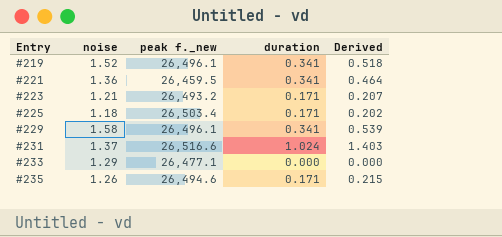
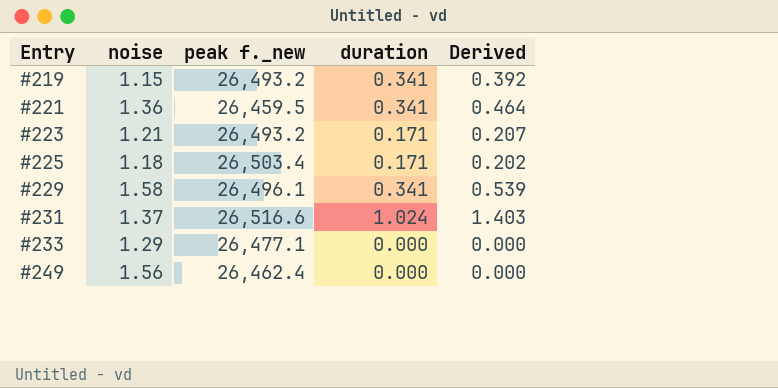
row #235: 1.26 | 26,494.6 | 0.171 | 0.215 -> none
#219 | noise: 1.52 -> 1.15
#219 | peak f._new: 26,496.1 -> 26,493.2
#219 | Derived: 0.518 -> 0.392
row #249: none -> 1.56 | 26,462.4 | 0.000 | 0.000

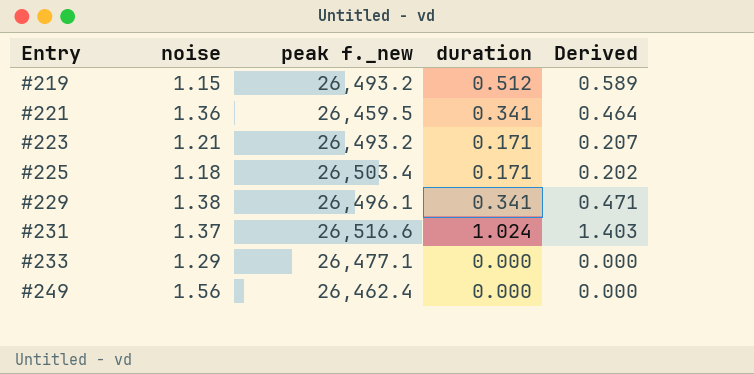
#219 | duration: 0.341 -> 0.512
#219 | Derived: 0.392 -> 0.589
#229 | noise: 1.58 -> 1.38
#229 | Derived: 0.539 -> 0.471

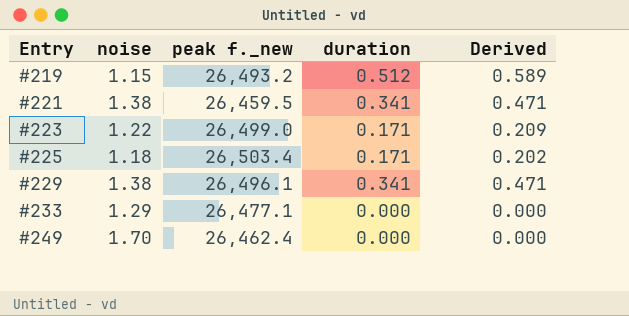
row #231: 1.37 | 26,516.6 | 1.024 | 1.403 -> none
#221 | noise: 1.36 -> 1.38
#221 | Derived: 0.464 -> 0.471
#223 | noise: 1.21 -> 1.22
#223 | peak f._new: 26,493.2 -> 26,499.0
#223 | Derived: 0.207 -> 0.209
#249 | noise: 1.56 -> 1.70

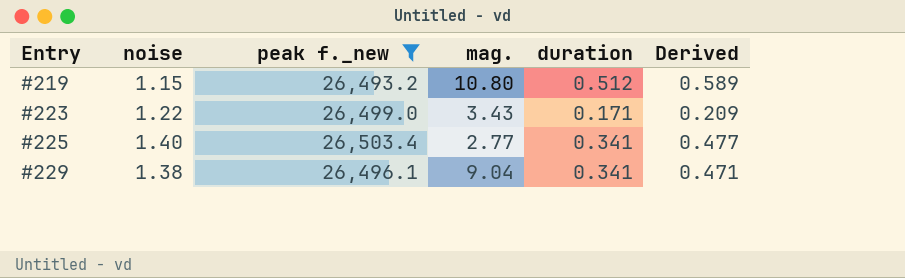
filter: none -> peak f._new >= 26,493.2
column mag. | position: none -> 4
#225 | noise: 1.18 -> 1.40
#225 | duration: 0.171 -> 0.341
#225 | Derived: 0.202 -> 0.477

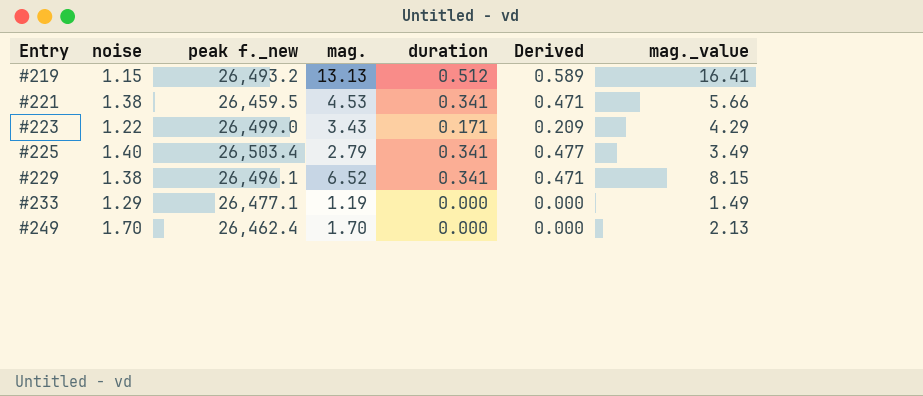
filter: peak f._new >= 26,493.2 -> none
column mag._value | formula: none -> [mag.] * 1.25
#219 | mag.: 10.80 -> 13.13
#225 | mag.: 2.77 -> 2.79
#229 | mag.: 9.04 -> 6.52

